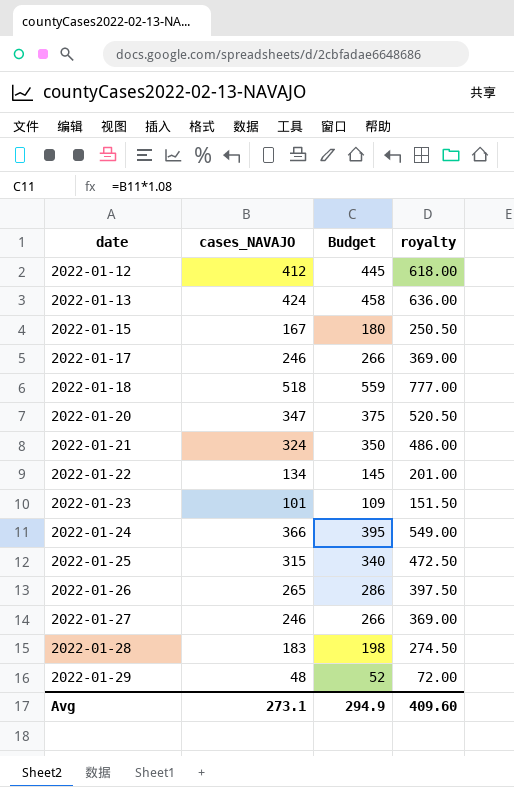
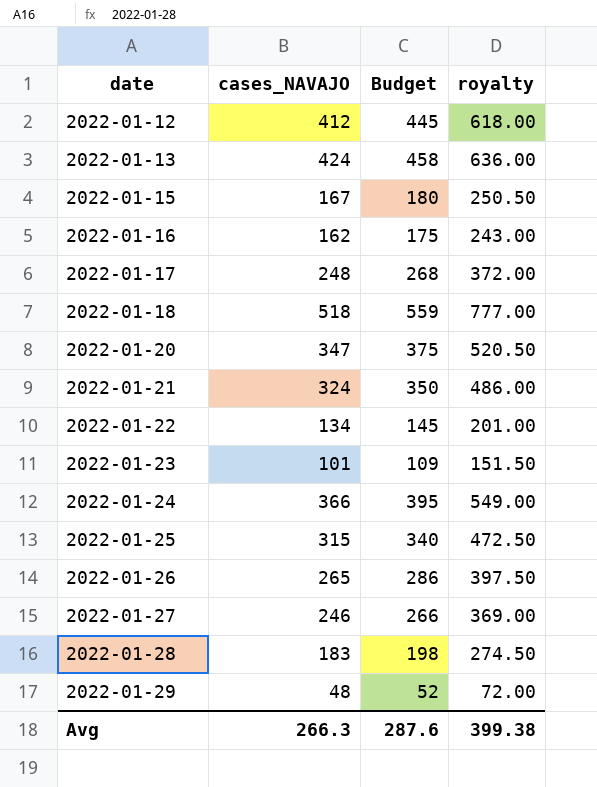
row 2022-01-16: none -> 162 | 175 | 243.00
2022-01-17 | cases_NAVAJO: 246 -> 248
2022-01-17 | Budget: 266 -> 268
2022-01-17 | royalty: 369.00 -> 372.00
Avg | cases_NAVAJO: 273.1 -> 266.3
Avg | Budget: 294.9 -> 287.6
Avg | royalty: 409.60 -> 399.38

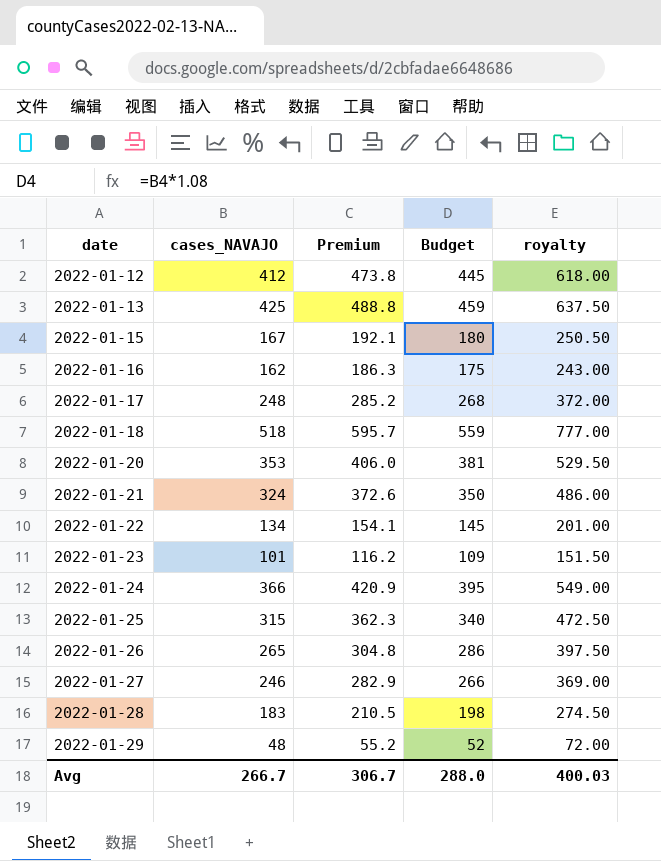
column Premium | formula: none -> [cases_NAVAJO] * 1.15
2022-01-13 | cases_NAVAJO: 424 -> 425
2022-01-13 | Budget: 458 -> 459
2022-01-13 | royalty: 636.00 -> 637.50
2022-01-20 | cases_NAVAJO: 347 -> 353
2022-01-20 | Budget: 375 -> 381
2022-01-20 | royalty: 520.50 -> 529.50
Avg | cases_NAVAJO: 266.3 -> 266.7
Avg | Budget: 287.6 -> 288.0
Avg | royalty: 399.38 -> 400.03

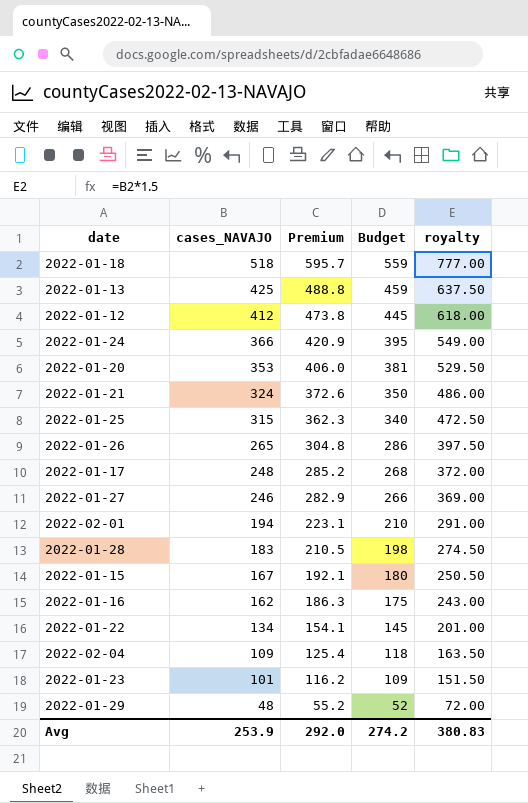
row order: date ascending -> cases_NAVAJO descending
row 2022-02-01: none -> 194 | 223.1 | 210 | 291.00
row 2022-02-04: none -> 109 | 125.4 | 118 | 163.50
Avg | cases_NAVAJO: 266.7 -> 253.9
Avg | Premium: 306.7 -> 292.0
Avg | Budget: 288.0 -> 274.2
Avg | royalty: 400.03 -> 380.83

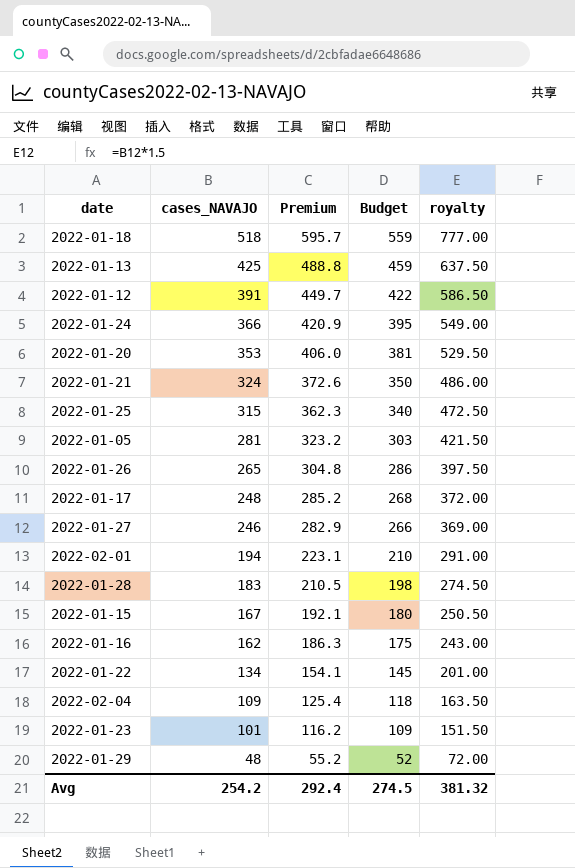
2022-01-12 | cases_NAVAJO: 412 -> 391
2022-01-12 | Premium: 473.8 -> 449.7
2022-01-12 | Budget: 445 -> 422
2022-01-12 | royalty: 618.00 -> 586.50
row 2022-01-05: none -> 281 | 323.2 | 303 | 421.50
Avg | cases_NAVAJO: 253.9 -> 254.2
Avg | Premium: 292.0 -> 292.4
Avg | Budget: 274.2 -> 274.5
Avg | royalty: 380.83 -> 381.32

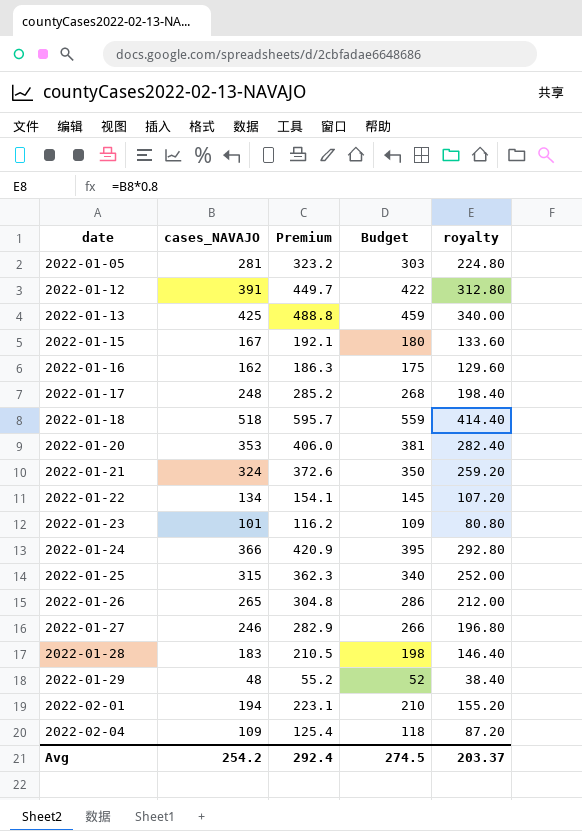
row order: cases_NAVAJO descending -> date ascending
column royalty | formula: [cases_NAVAJO] * 1.5 -> [cases_NAVAJO] * 0.8
Avg | royalty: 381.32 -> 203.37

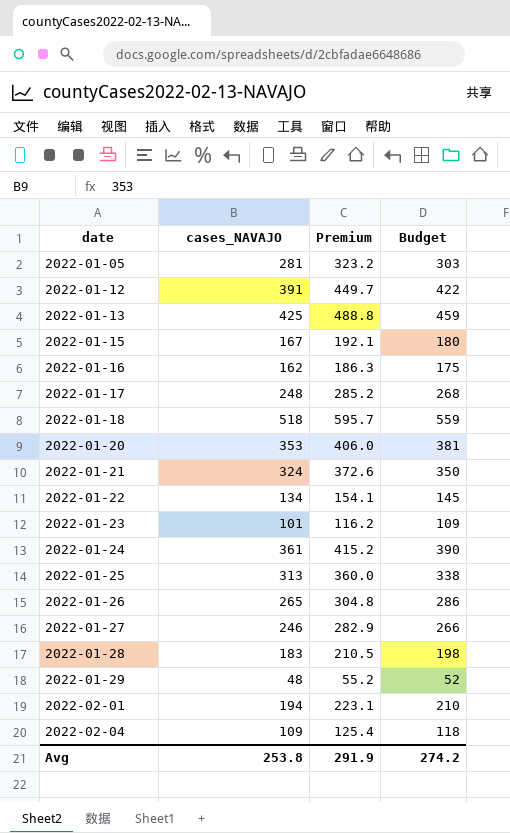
column royalty | formula: [cases_NAVAJO] * 0.8 -> none
2022-01-24 | cases_NAVAJO: 366 -> 361
2022-01-24 | Premium: 420.9 -> 415.2
2022-01-24 | Budget: 395 -> 390
2022-01-25 | cases_NAVAJO: 315 -> 313
2022-01-25 | Premium: 362.3 -> 360.0
2022-01-25 | Budget: 340 -> 338
Avg | cases_NAVAJO: 254.2 -> 253.8
Avg | Premium: 292.4 -> 291.9
Avg | Budget: 274.5 -> 274.2

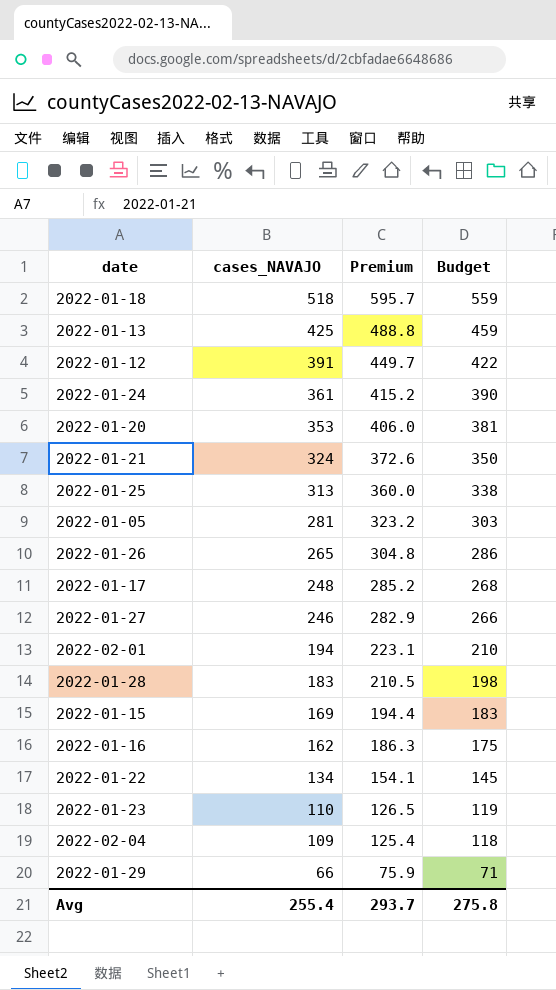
row order: date ascending -> cases_NAVAJO descending
2022-01-15 | cases_NAVAJO: 167 -> 169
2022-01-15 | Premium: 192.1 -> 194.4
2022-01-15 | Budget: 180 -> 183
2022-01-23 | cases_NAVAJO: 101 -> 110
2022-01-23 | Premium: 116.2 -> 126.5
2022-01-23 | Budget: 109 -> 119
2022-01-29 | cases_NAVAJO: 48 -> 66
2022-01-29 | Premium: 55.2 -> 75.9
2022-01-29 | Budget: 52 -> 71
Avg | cases_NAVAJO: 253.8 -> 255.4
Avg | Premium: 291.9 -> 293.7
Avg | Budget: 274.2 -> 275.8

